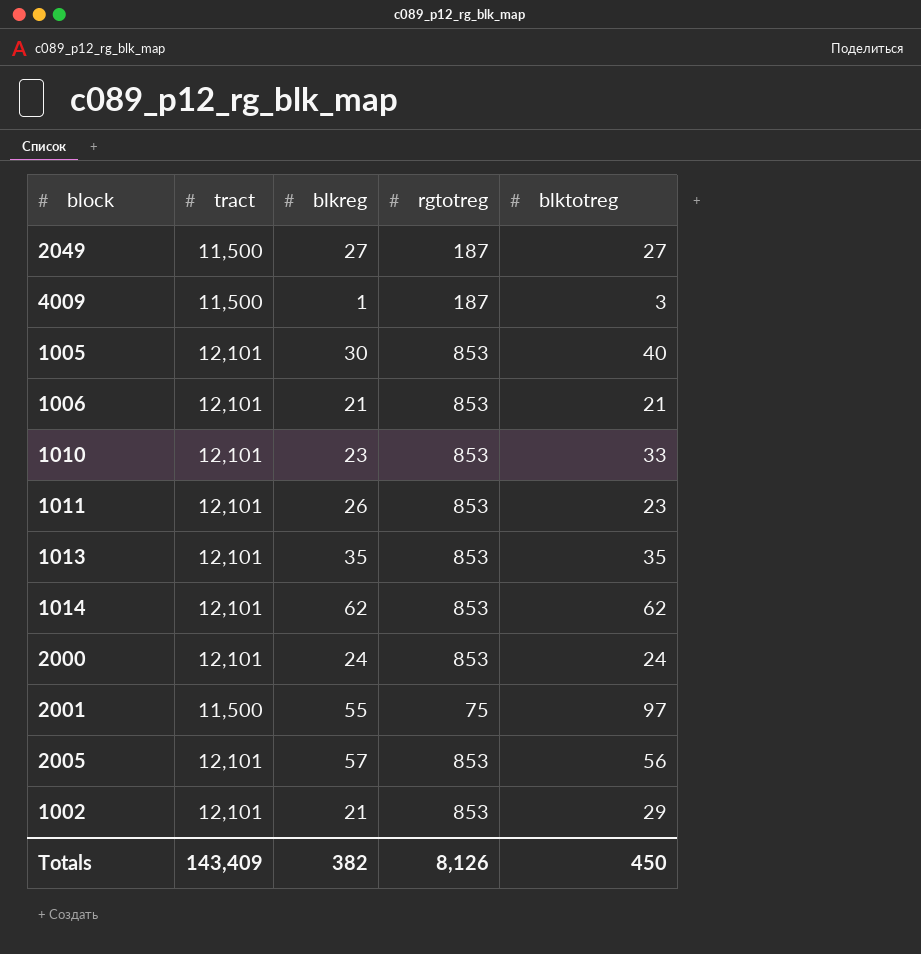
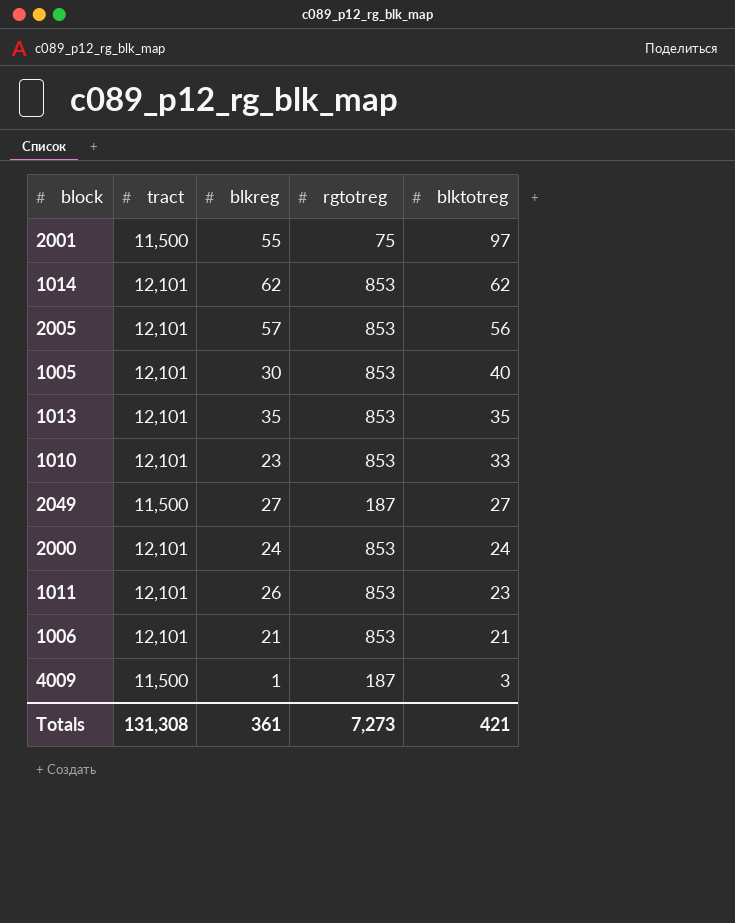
row order: none -> blktotreg descending
row 1002: 12,101 | 21 | 853 | 29 -> none
Totals | tract: 143,409 -> 131,308
Totals | blkreg: 382 -> 361
Totals | rgtotreg: 8,126 -> 7,273
Totals | blktotreg: 450 -> 421

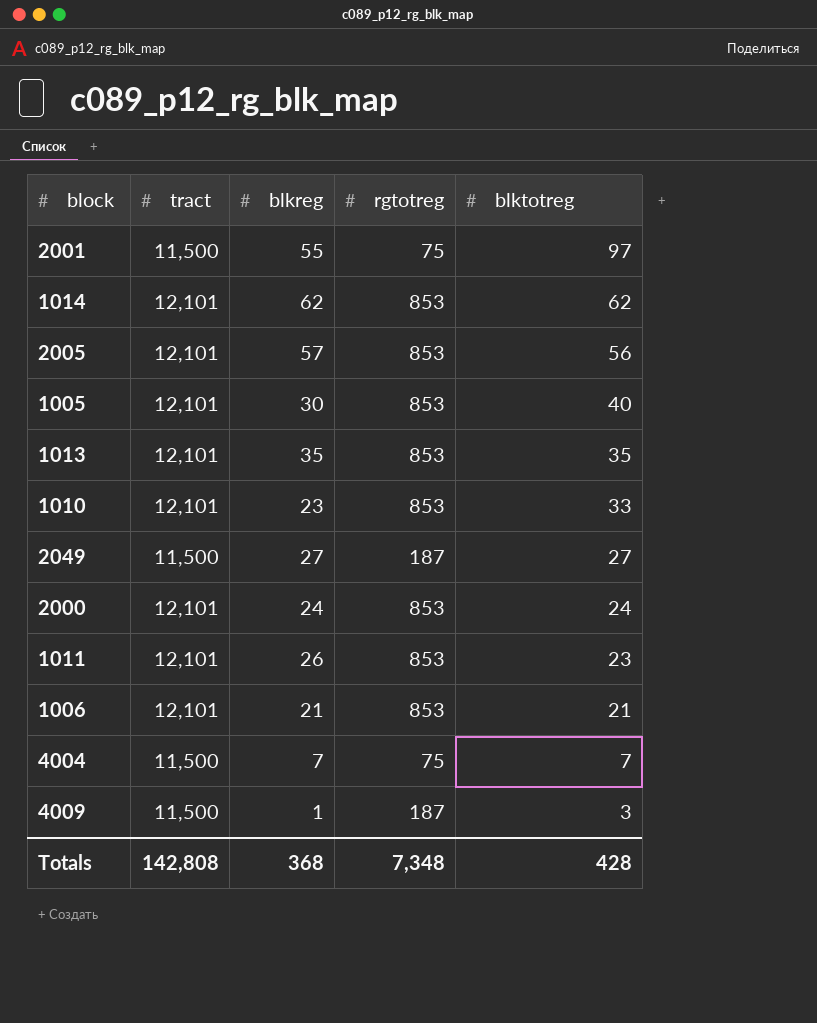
row 4004: none -> 11,500 | 7 | 75 | 7
Totals | tract: 131,308 -> 142,808
Totals | blkreg: 361 -> 368
Totals | rgtotreg: 7,273 -> 7,348
Totals | blktotreg: 421 -> 428

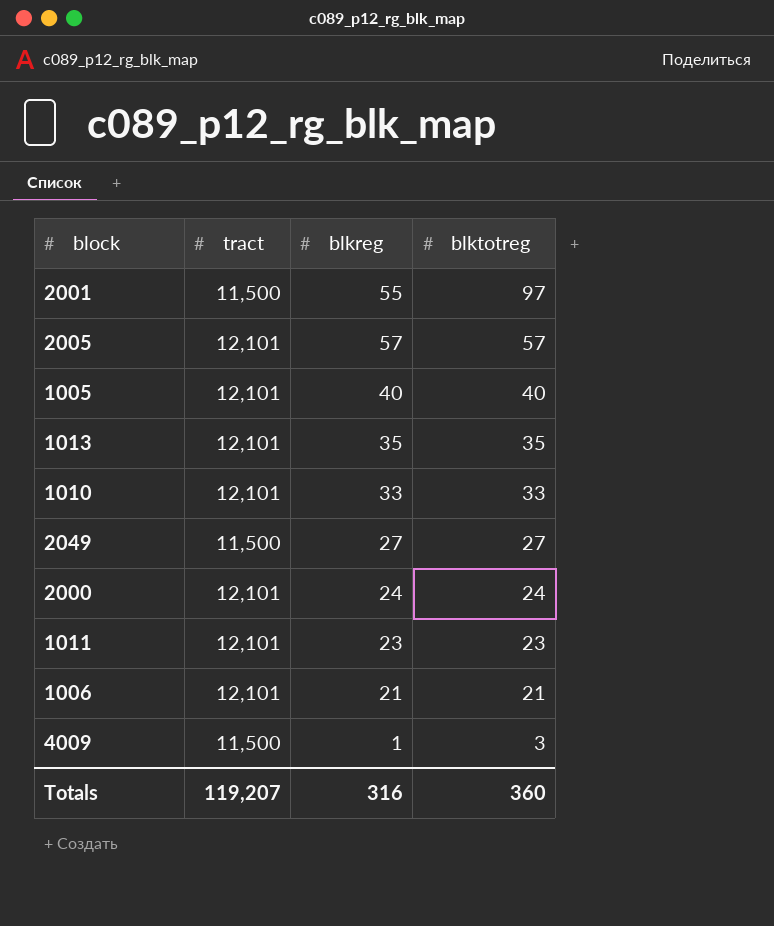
column rgtotreg | position: 4 -> none
row 1014: 12,101 | 62 | 853 | 62 -> none
row 4004: 11,500 | 7 | 75 | 7 -> none
2005 | blktotreg: 56 -> 57
1005 | blkreg: 30 -> 40
1010 | blkreg: 23 -> 33
1011 | blkreg: 26 -> 23
Totals | tract: 142,808 -> 119,207
Totals | blkreg: 368 -> 316
Totals | blktotreg: 428 -> 360

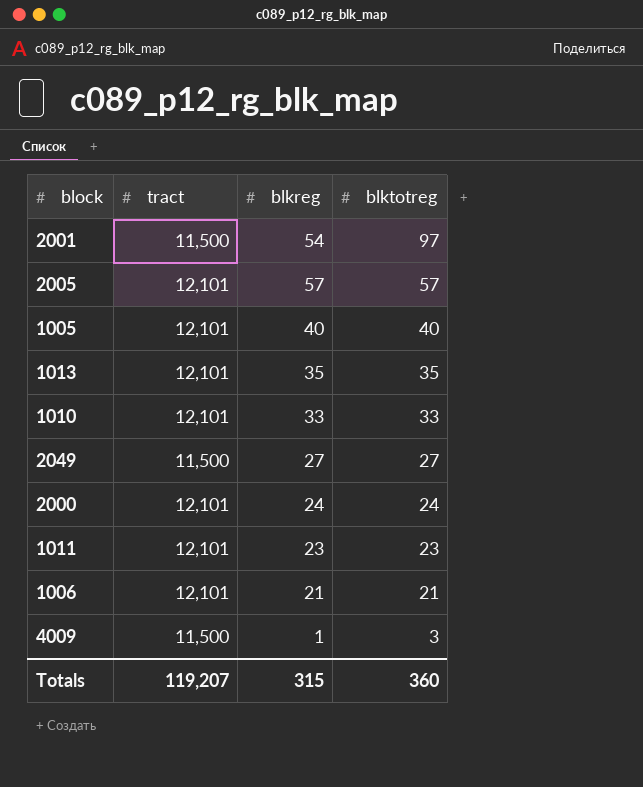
2001 | blkreg: 55 -> 54
Totals | blkreg: 316 -> 315

